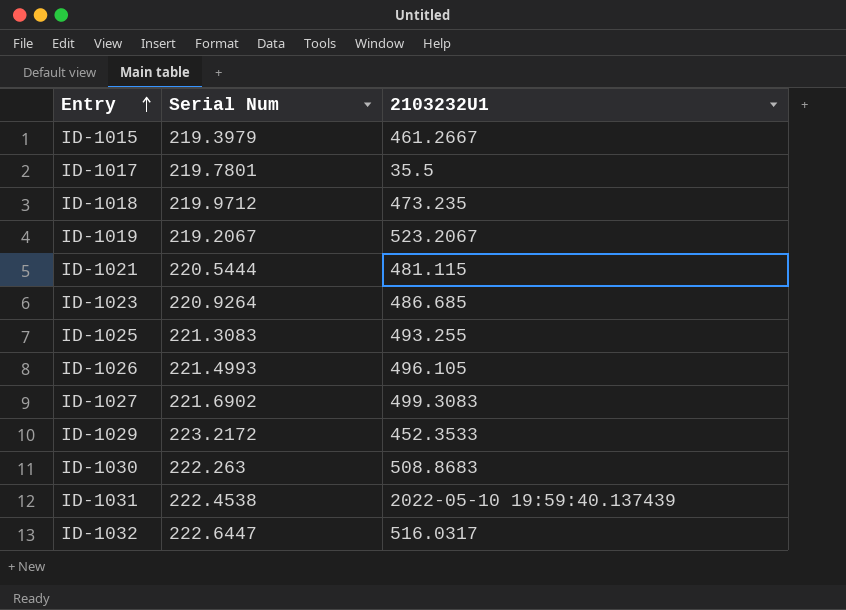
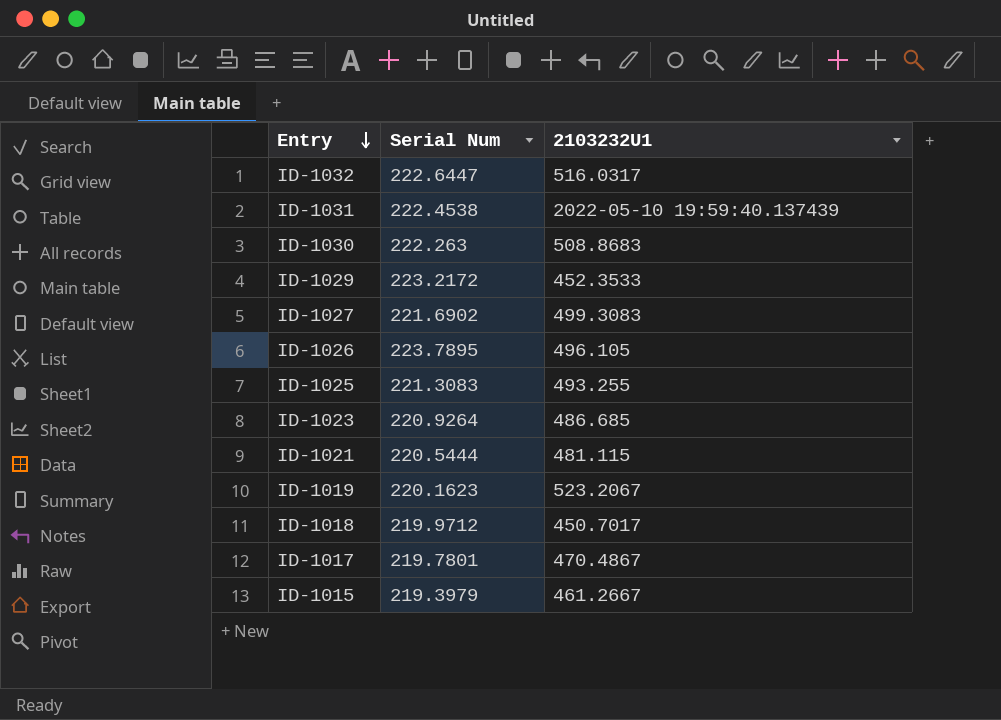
row order: Entry ascending -> Entry descending
ID-1026 | Serial Num: 221.4993 -> 223.7895
ID-1019 | Serial Num: 219.2067 -> 220.1623
ID-1018 | 2103232U1: 473.235 -> 450.7017
ID-1017 | 2103232U1: 35.5 -> 470.4867

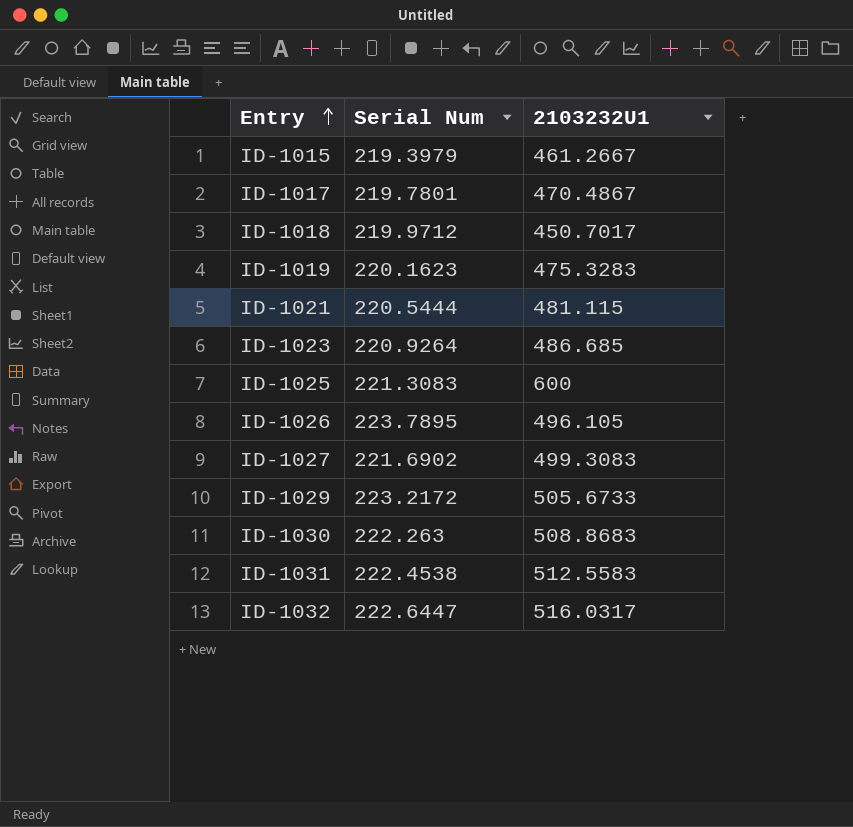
row order: Entry descending -> Entry ascending
ID-1019 | 2103232U1: 523.2067 -> 475.3283
ID-1025 | 2103232U1: 493.255 -> 600
ID-1029 | 2103232U1: 452.3533 -> 505.6733
ID-1031 | 2103232U1: 2022-05-10 19:59:40.137439 -> 512.5583

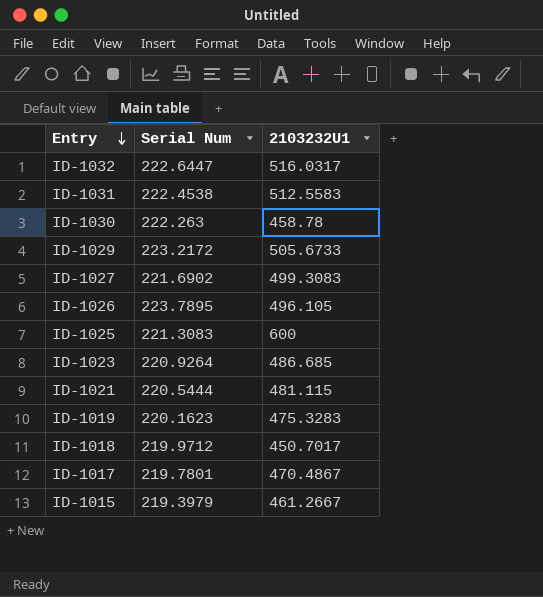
row order: Entry ascending -> Entry descending
ID-1030 | 2103232U1: 508.8683 -> 458.78

